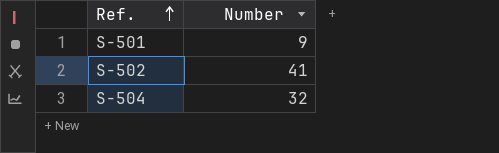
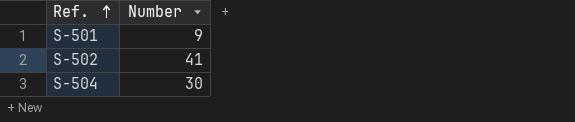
S-504 | Number: 32 -> 30

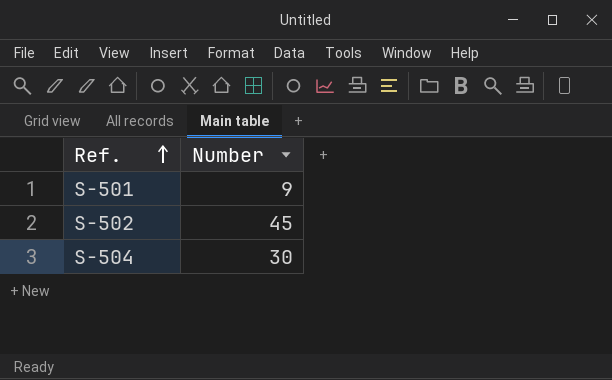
S-502 | Number: 41 -> 45

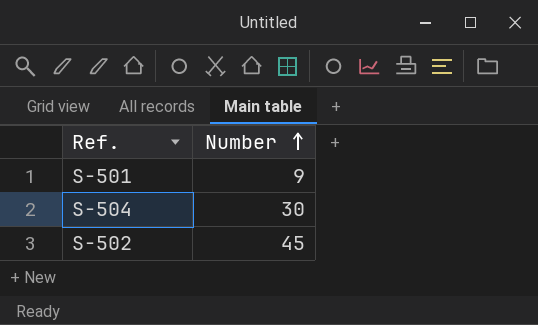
row order: Ref. ascending -> Number ascending

